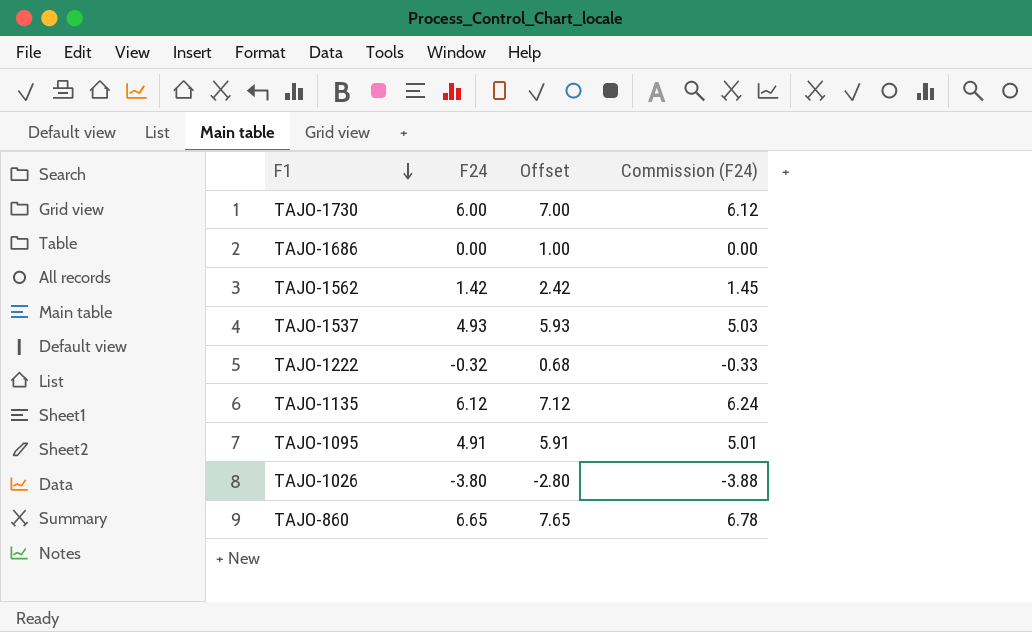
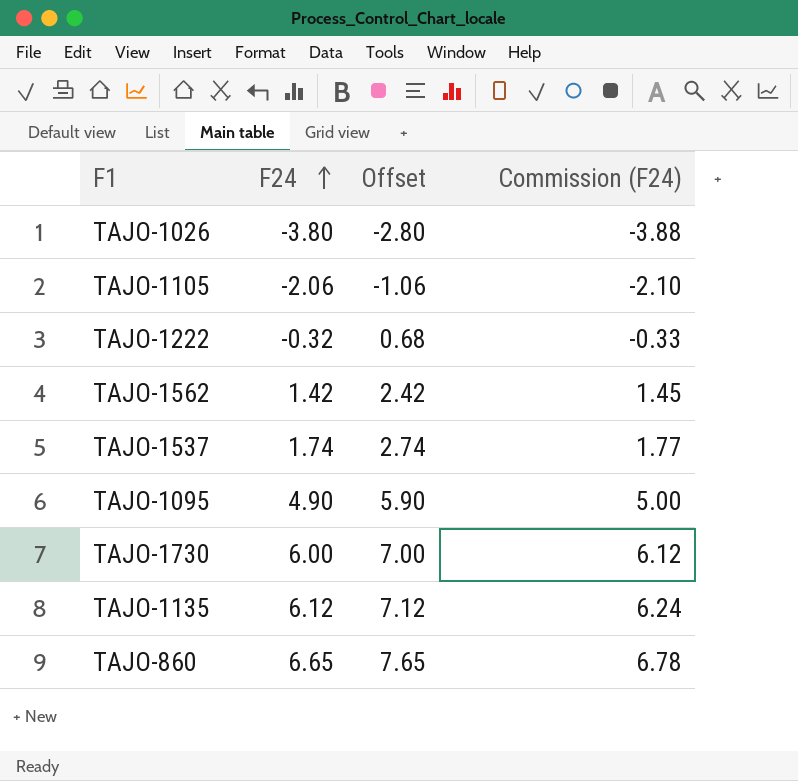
row order: F1 descending -> F24 ascending
row TAJO-1686: 0.00 | 1.00 | 0.00 -> none
row TAJO-1105: none -> -2.06 | -1.06 | -2.10
TAJO-1537 | F24: 4.93 -> 1.74
TAJO-1537 | Offset: 5.93 -> 2.74
TAJO-1537 | Commission (F24): 5.03 -> 1.77
TAJO-1095 | F24: 4.91 -> 4.90
TAJO-1095 | Offset: 5.91 -> 5.90
TAJO-1095 | Commission (F24): 5.01 -> 5.00

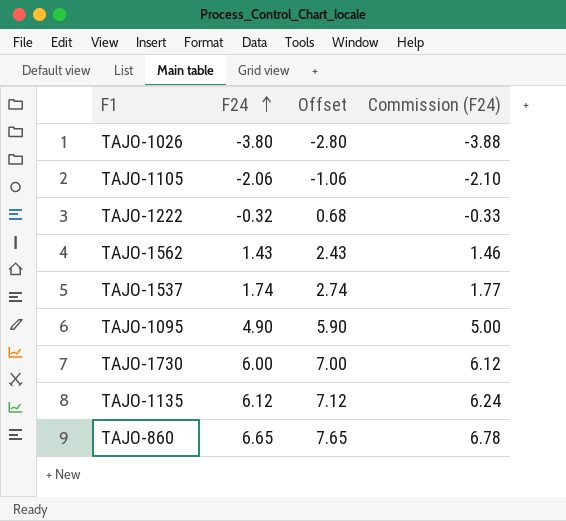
TAJO-1562 | F24: 1.42 -> 1.43
TAJO-1562 | Offset: 2.42 -> 2.43
TAJO-1562 | Commission (F24): 1.45 -> 1.46

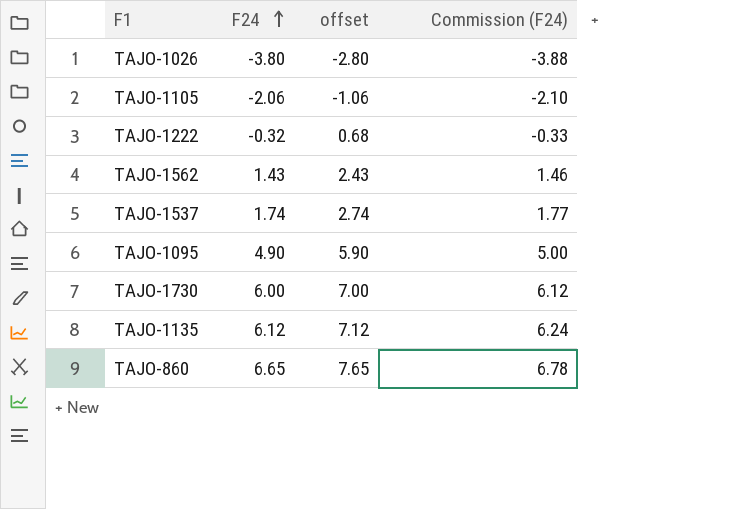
column name: Offset -> offset

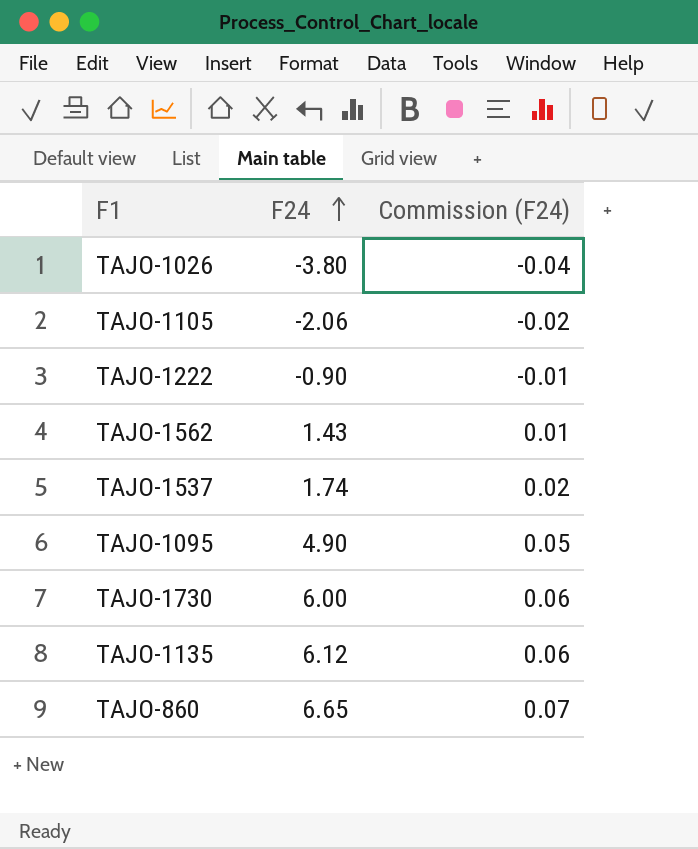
column offset | formula: [F24] + 1 -> none
column Commission (F24) | formula: [F24] * 1.02 -> [F24] * 0.01
TAJO-1222 | F24: -0.32 -> -0.90

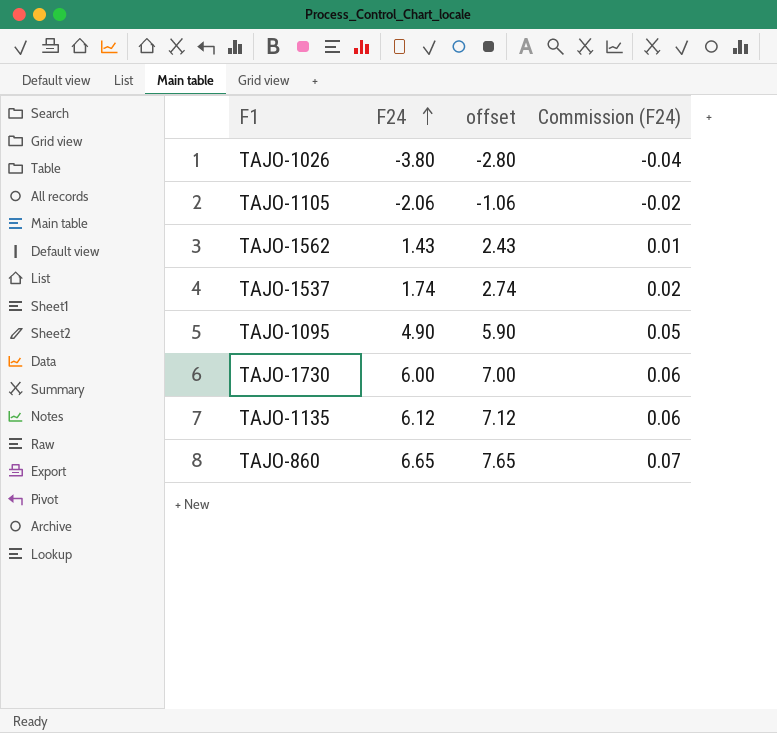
column offset | formula: none -> [F24] + 1
row TAJO-1222: -0.90 | -0.01 -> none

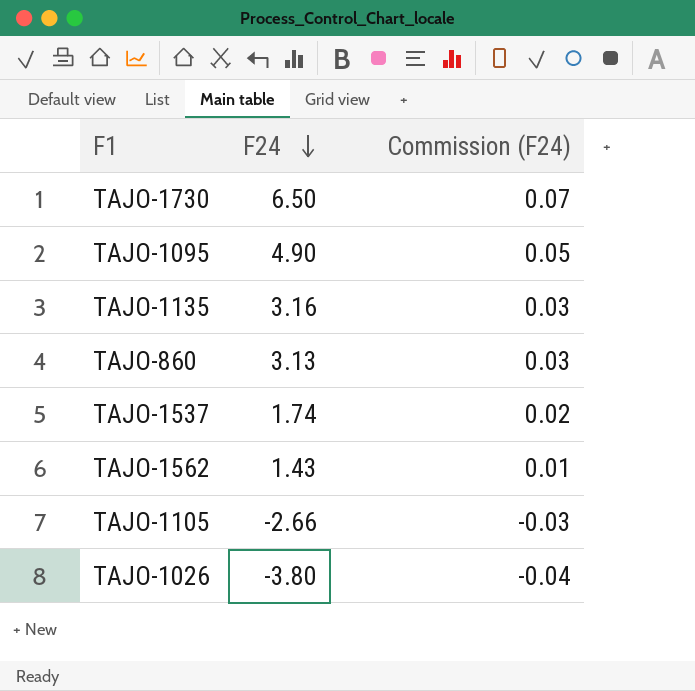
row order: F24 ascending -> F24 descending
column offset | formula: [F24] + 1 -> none
TAJO-1730 | F24: 6.00 -> 6.50
TAJO-1730 | Commission (F24): 0.06 -> 0.07
TAJO-1135 | F24: 6.12 -> 3.16
TAJO-1135 | Commission (F24): 0.06 -> 0.03
TAJO-860 | F24: 6.65 -> 3.13
TAJO-860 | Commission (F24): 0.07 -> 0.03
TAJO-1105 | F24: -2.06 -> -2.66
TAJO-1105 | Commission (F24): -0.02 -> -0.03

